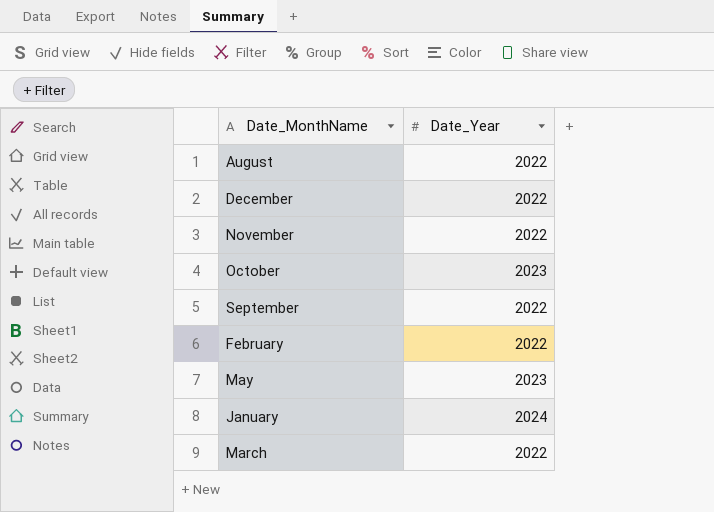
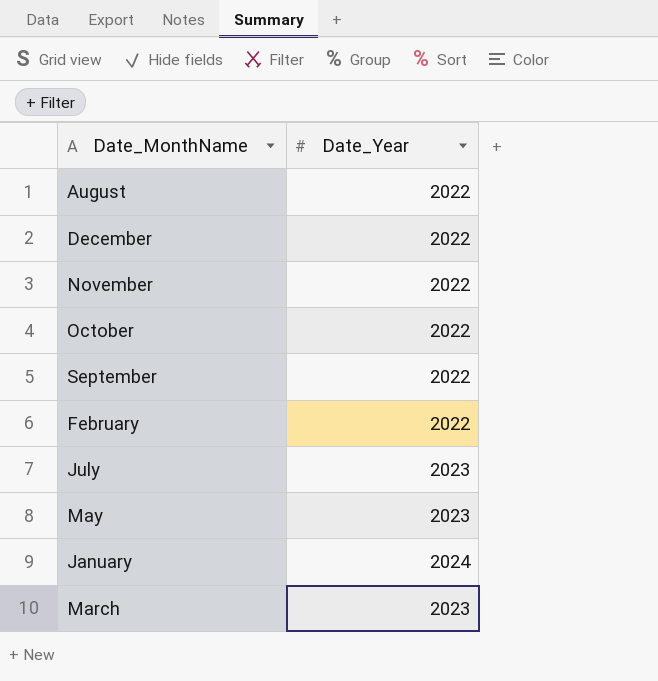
October | Date_Year: 2023 -> 2022
row July: none -> 2023
March | Date_Year: 2022 -> 2023

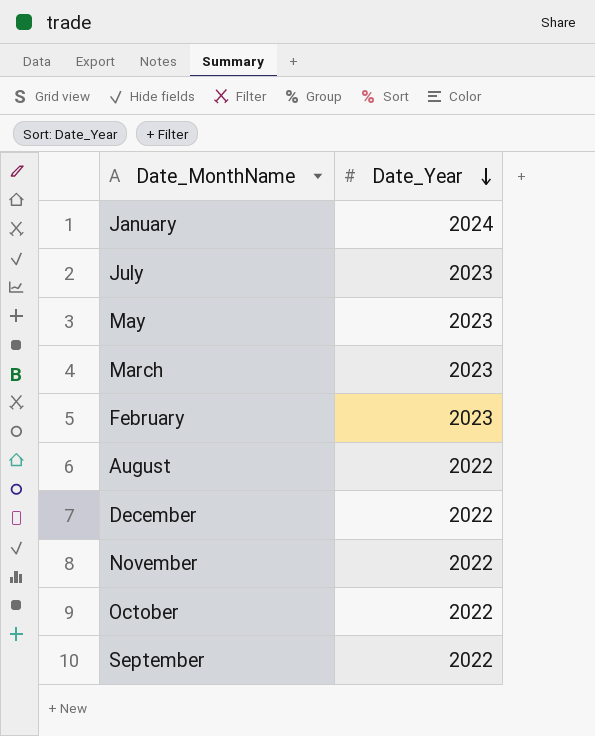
row order: none -> Date_Year descending
February | Date_Year: 2022 -> 2023

